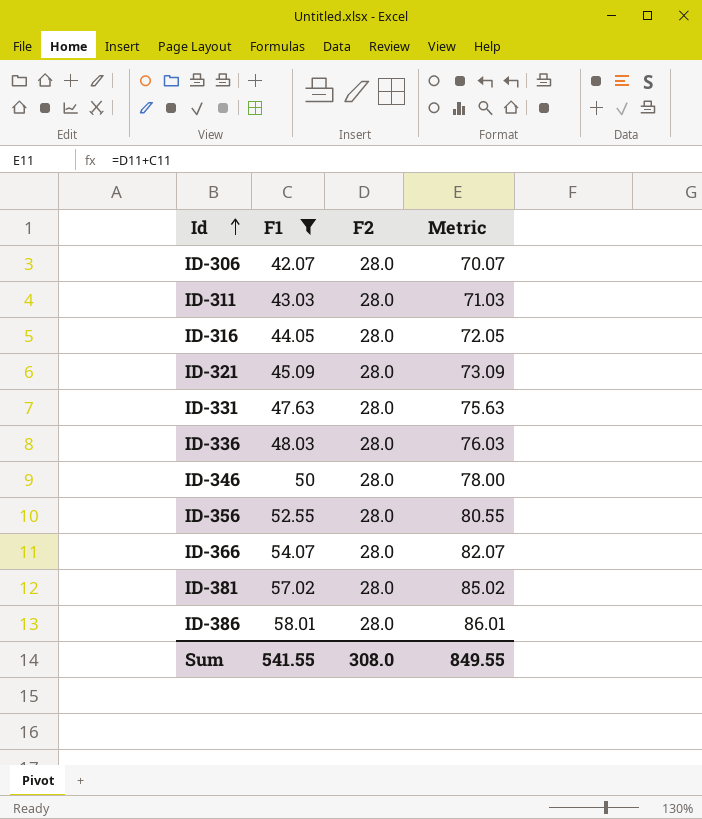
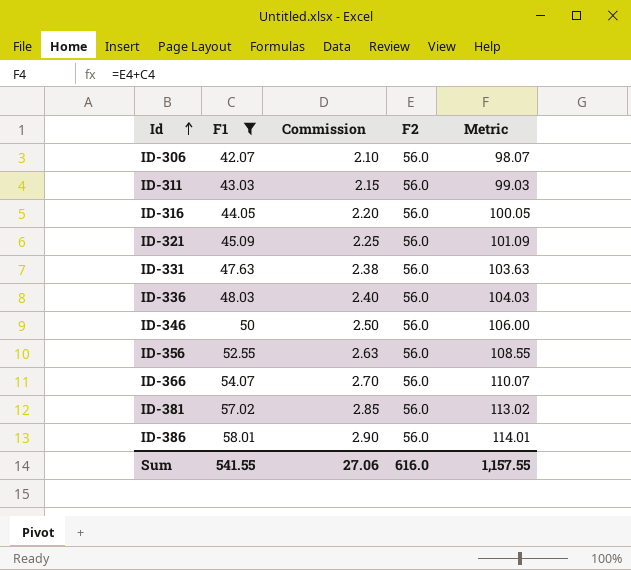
column Commission | formula: none -> [F1] * 0.05
ID-306 | F2: 28.0 -> 56.0
ID-306 | Metric: 70.07 -> 98.07
ID-311 | F2: 28.0 -> 56.0
ID-311 | Metric: 71.03 -> 99.03
ID-316 | F2: 28.0 -> 56.0
ID-316 | Metric: 72.05 -> 100.05
ID-321 | F2: 28.0 -> 56.0
ID-321 | Metric: 73.09 -> 101.09
ID-331 | F2: 28.0 -> 56.0
ID-331 | Metric: 75.63 -> 103.63
ID-336 | F2: 28.0 -> 56.0
ID-336 | Metric: 76.03 -> 104.03
ID-346 | F2: 28.0 -> 56.0
ID-346 | Metric: 78.00 -> 106.00
ID-356 | F2: 28.0 -> 56.0
ID-356 | Metric: 80.55 -> 108.55
ID-366 | F2: 28.0 -> 56.0
ID-366 | Metric: 82.07 -> 110.07
ID-381 | F2: 28.0 -> 56.0
ID-381 | Metric: 85.02 -> 113.02
ID-386 | F2: 28.0 -> 56.0
ID-386 | Metric: 86.01 -> 114.01
Sum | F2: 308.0 -> 616.0
Sum | Metric: 849.55 -> 1,157.55

